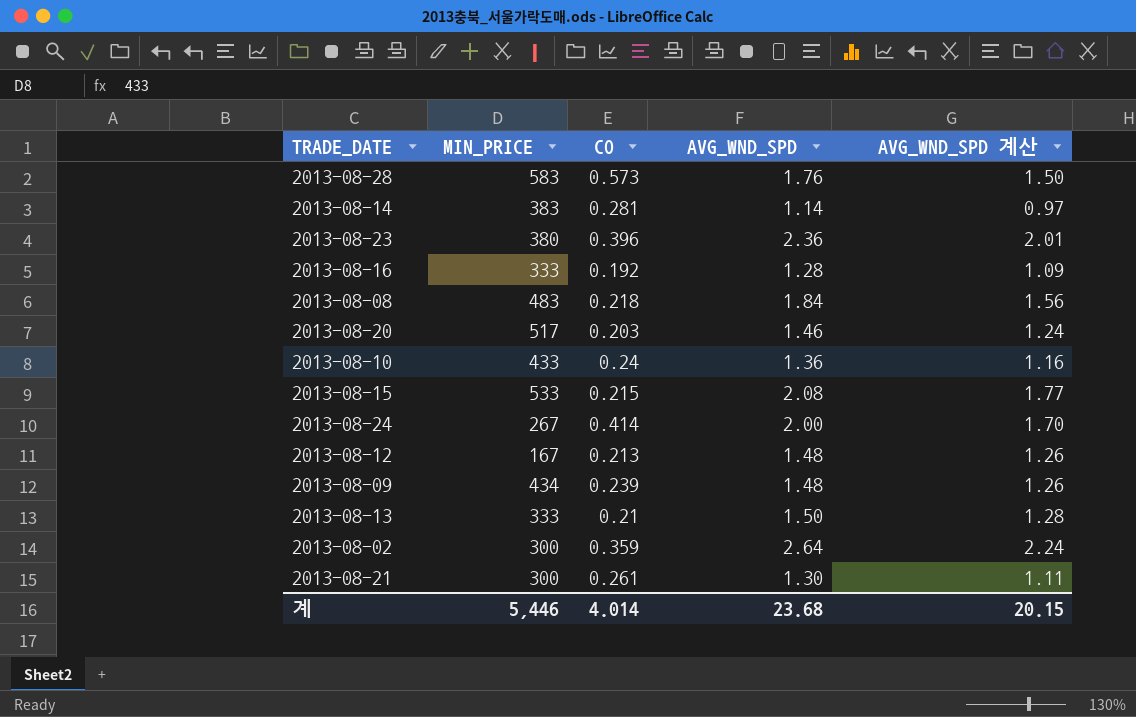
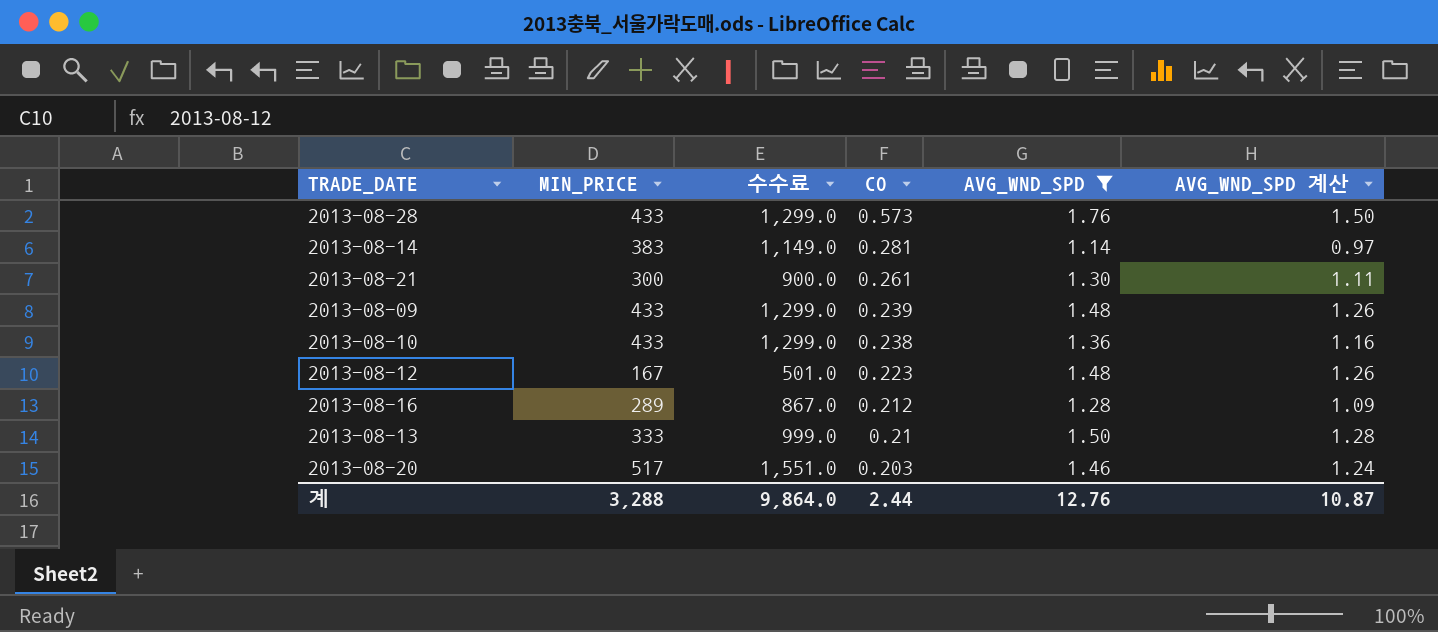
filter: none -> AVG_WND_SPD <= 1.76
row order: none -> CO descending
column 수수료 | formula: none -> [MIN_PRICE] * 3
2013-08-28 | MIN_PRICE: 583 -> 433
2013-08-09 | MIN_PRICE: 434 -> 433
2013-08-10 | CO: 0.24 -> 0.238
2013-08-12 | CO: 0.213 -> 0.223
2013-08-16 | MIN_PRICE: 333 -> 289
2013-08-16 | CO: 0.192 -> 0.212
계 | MIN_PRICE: 5,446 -> 3,288
계 | CO: 4.014 -> 2.44
계 | AVG_WND_SPD: 23.68 -> 12.76
계 | AVG_WND_SPD 계산: 20.15 -> 10.87

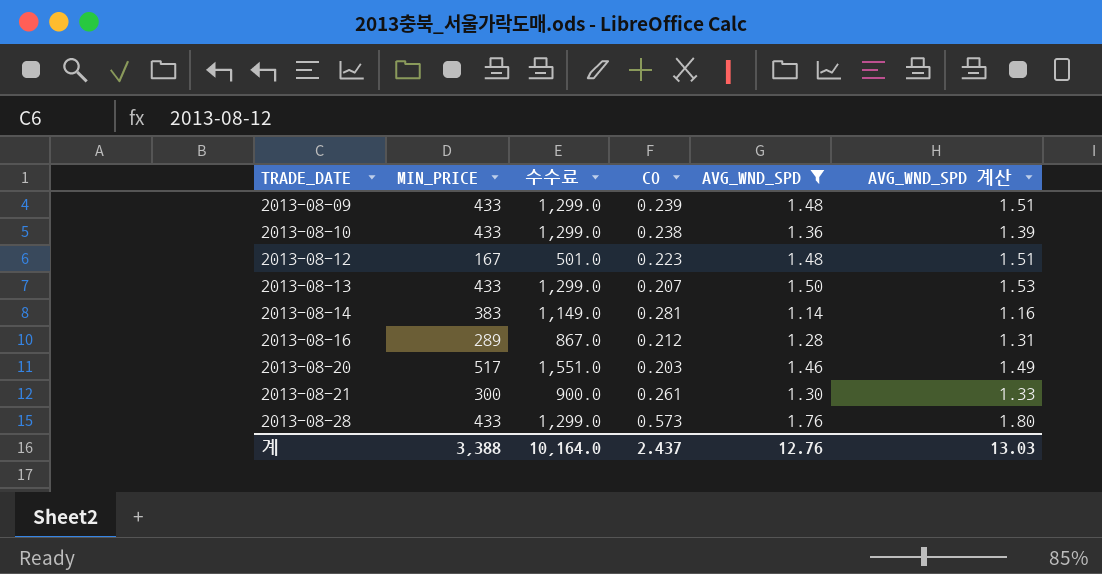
row order: CO descending -> TRADE_DATE ascending
column AVG_WND_SPD 계산 | formula: [AVG_WND_SPD] * 0.85 -> [AVG_WND_SPD] * 1.02
2013-08-13 | MIN_PRICE: 333 -> 433
2013-08-13 | 수수료: 999.0 -> 1,299.0
2013-08-13 | CO: 0.21 -> 0.207
계 | MIN_PRICE: 3,288 -> 3,388
계 | 수수료: 9,864.0 -> 10,164.0
계 | CO: 2.44 -> 2.437
계 | AVG_WND_SPD 계산: 10.87 -> 13.03

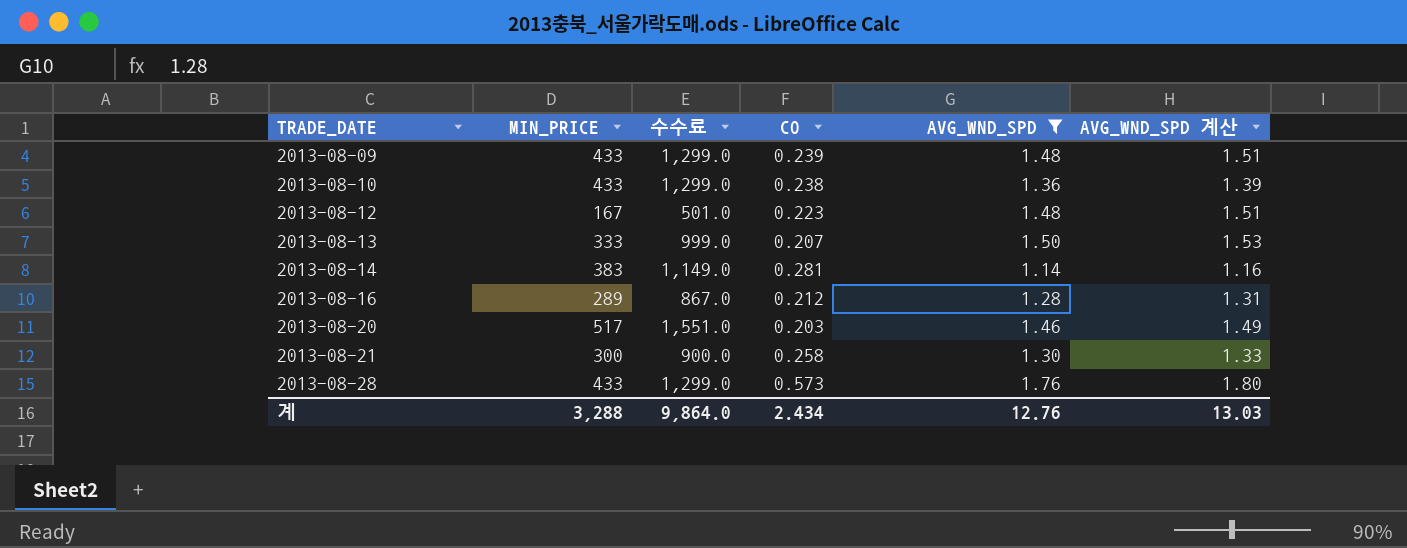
2013-08-13 | MIN_PRICE: 433 -> 333
2013-08-13 | 수수료: 1,299.0 -> 999.0
2013-08-21 | CO: 0.261 -> 0.258
계 | MIN_PRICE: 3,388 -> 3,288
계 | 수수료: 10,164.0 -> 9,864.0
계 | CO: 2.437 -> 2.434

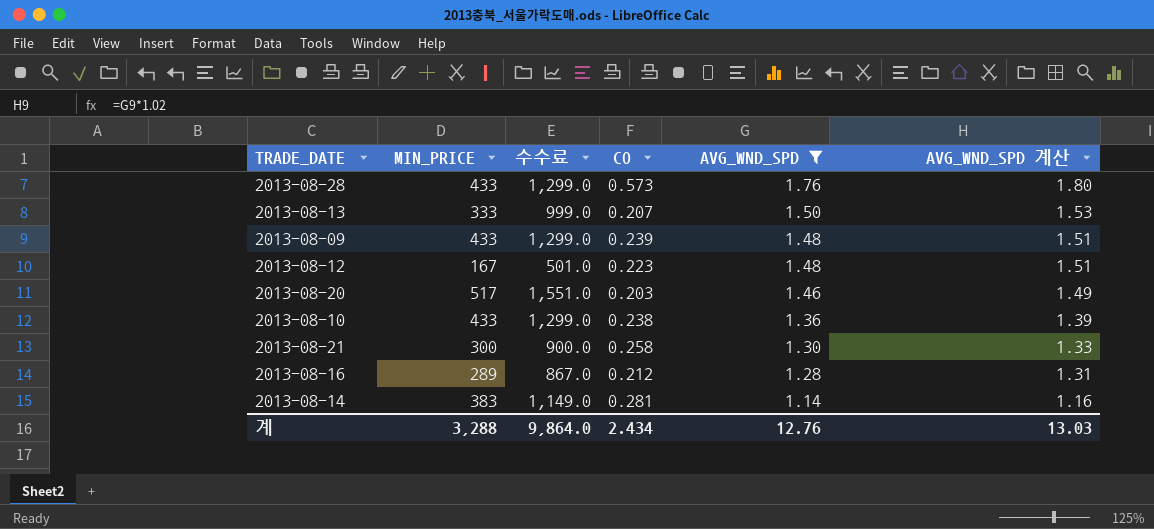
row order: TRADE_DATE ascending -> AVG_WND_SPD descending

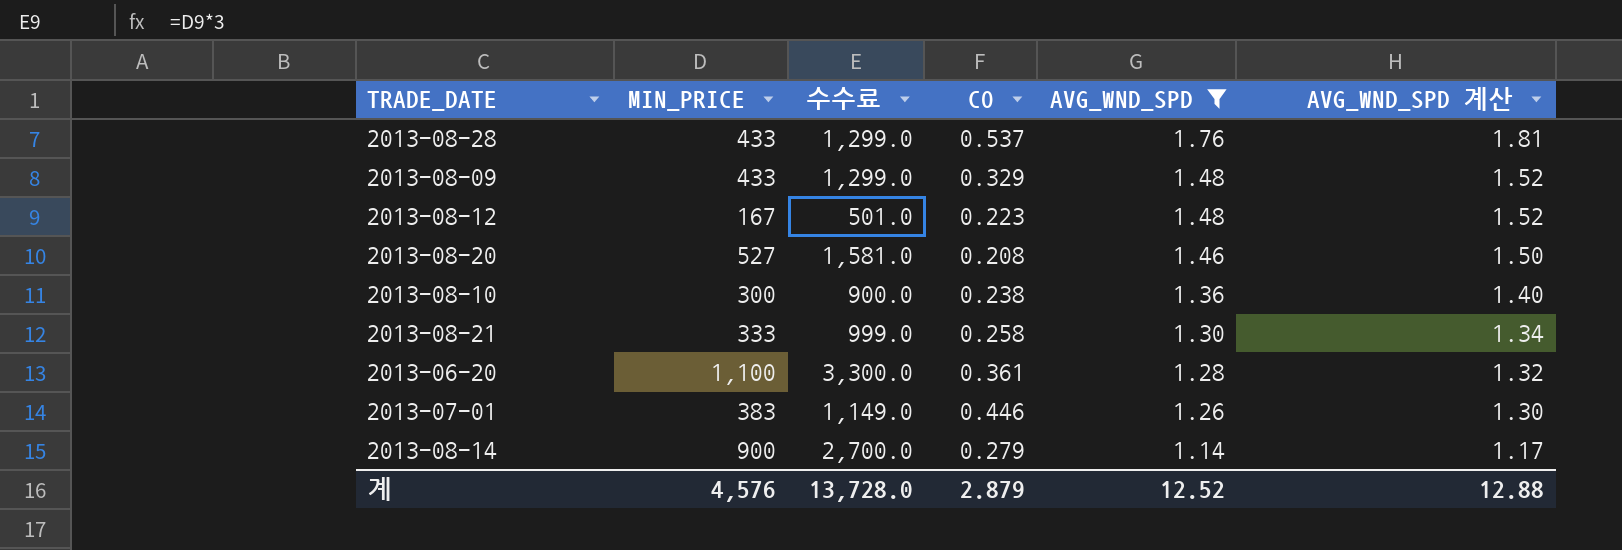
column AVG_WND_SPD 계산 | formula: [AVG_WND_SPD] * 1.02 -> [AVG_WND_SPD] * 1.03
row 2013-08-13: 333 | 999.0 | 0.207 | 1.50 | 1.53 -> none
row 2013-08-16: 289 | 867.0 | 0.212 | 1.28 | 1.31 -> none
2013-08-28 | CO: 0.573 -> 0.537
2013-08-09 | CO: 0.239 -> 0.329
2013-08-20 | MIN_PRICE: 517 -> 527
2013-08-20 | 수수료: 1,551.0 -> 1,581.0
2013-08-20 | CO: 0.203 -> 0.208
2013-08-10 | MIN_PRICE: 433 -> 300
2013-08-10 | 수수료: 1,299.0 -> 900.0
2013-08-21 | MIN_PRICE: 300 -> 333
2013-08-21 | 수수료: 900.0 -> 999.0
row 2013-06-20: none -> 1,100 | 3,300.0 | 0.361 | 1.28 | 1.32
row 2013-07-01: none -> 383 | 1,149.0 | 0.446 | 1.26 | 1.30
2013-08-14 | MIN_PRICE: 383 -> 900
2013-08-14 | 수수료: 1,149.0 -> 2,700.0
2013-08-14 | CO: 0.281 -> 0.279
계 | MIN_PRICE: 3,288 -> 4,576
계 | 수수료: 9,864.0 -> 13,728.0
계 | CO: 2.434 -> 2.879
계 | AVG_WND_SPD: 12.76 -> 12.52
계 | AVG_WND_SPD 계산: 13.03 -> 12.88

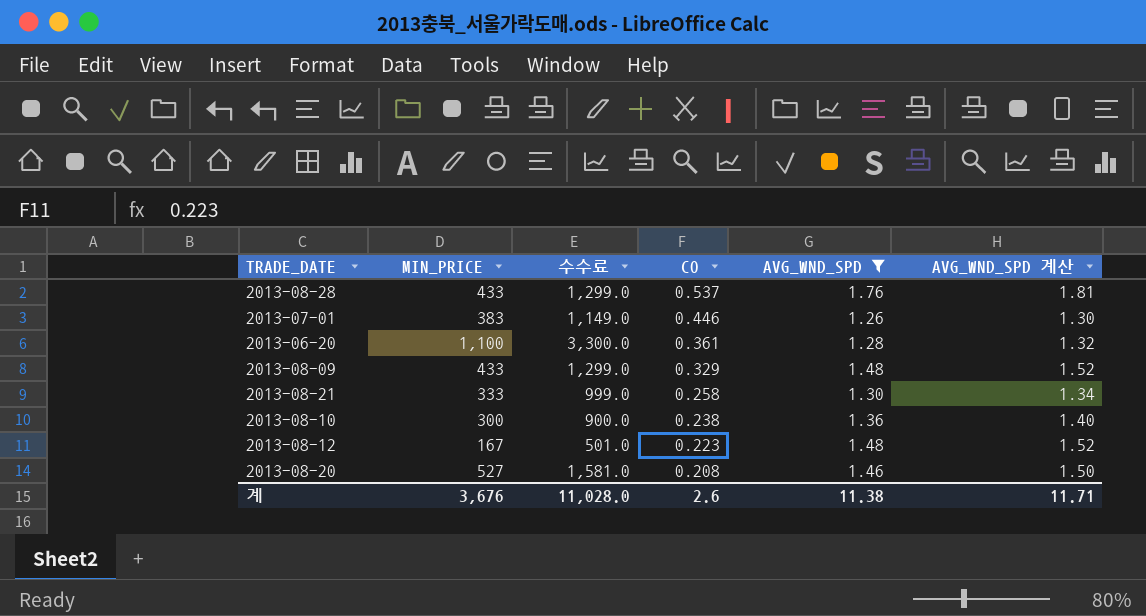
row order: AVG_WND_SPD descending -> CO descending
row 2013-08-14: 900 | 2,700.0 | 0.279 | 1.14 | 1.17 -> none
계 | MIN_PRICE: 4,576 -> 3,676
계 | 수수료: 13,728.0 -> 11,028.0
계 | CO: 2.879 -> 2.6
계 | AVG_WND_SPD: 12.52 -> 11.38
계 | AVG_WND_SPD 계산: 12.88 -> 11.71

